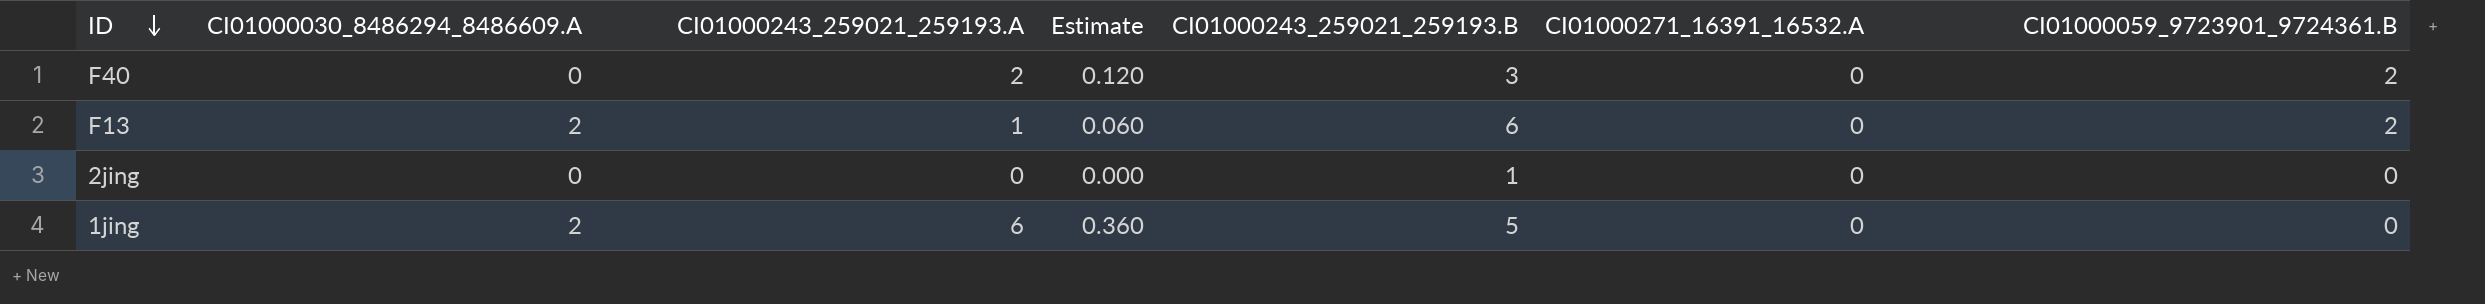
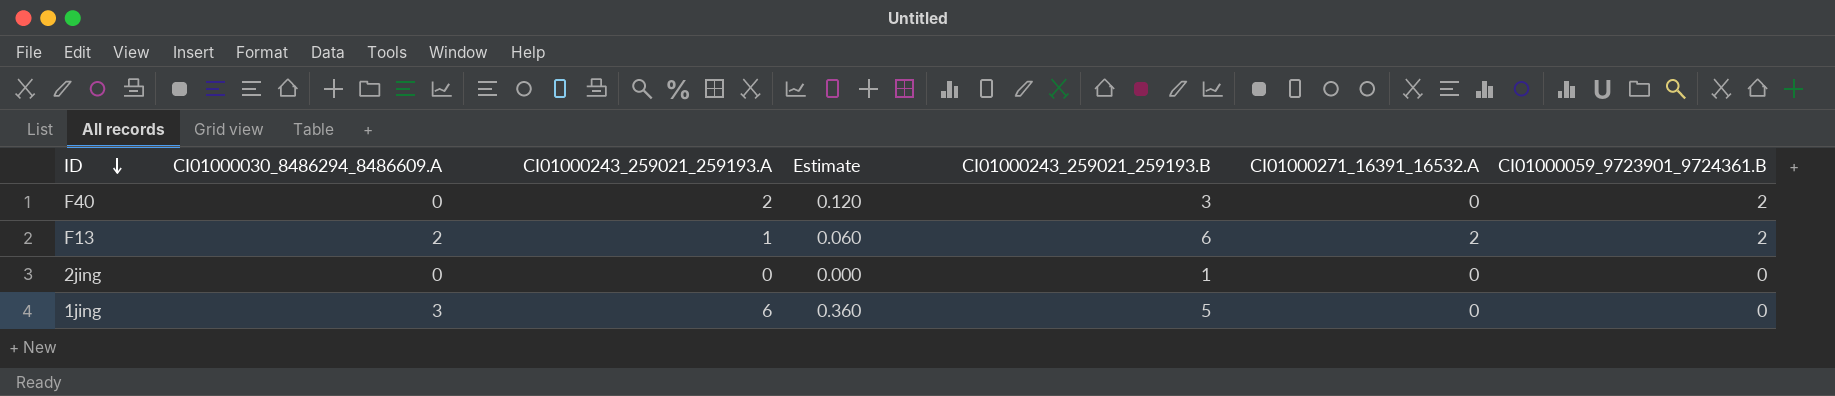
F13 | CI01000271_16391_16532.A: 0 -> 2
1jing | CI01000030_8486294_8486609.A: 2 -> 3

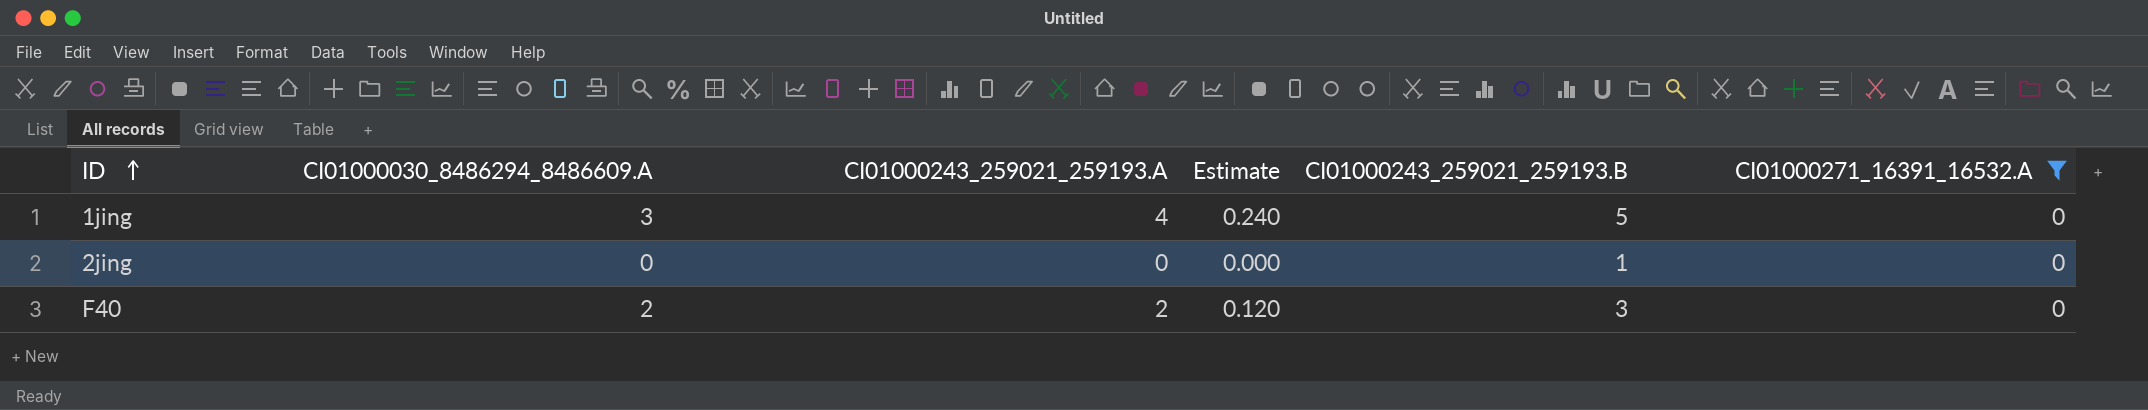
filter: none -> CI01000271_16391_16532.A = 0
row order: ID descending -> ID ascending
column CI01000059_9723901_9724361.B | position: 7 -> none
1jing | CI01000243_259021_259193.A: 6 -> 4
1jing | Estimate: 0.360 -> 0.240
F40 | CI01000030_8486294_8486609.A: 0 -> 2

